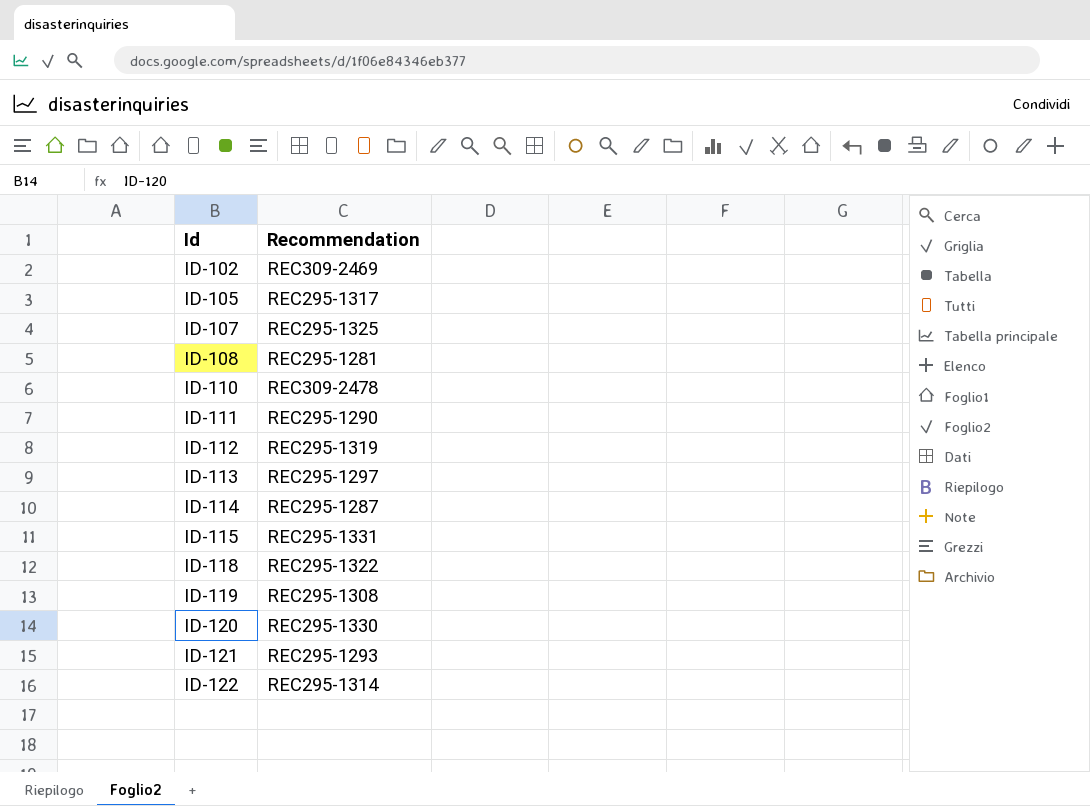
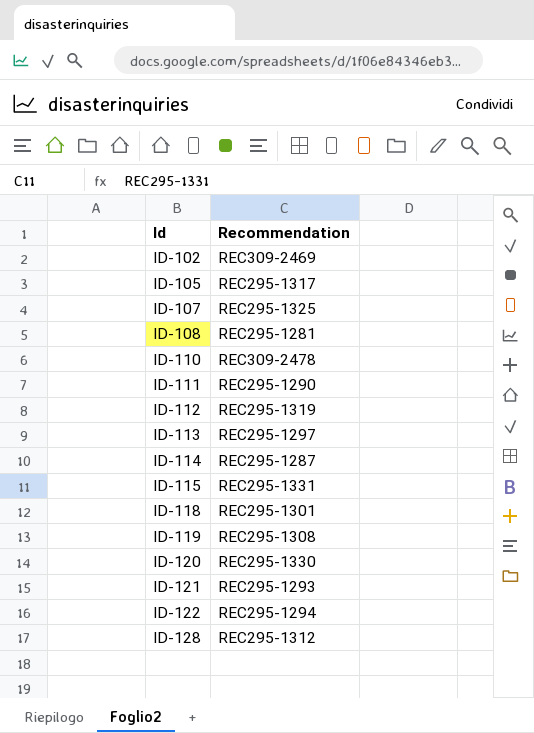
ID-118 | Recommendation: REC295-1322 -> REC295-1301
ID-122 | Recommendation: REC295-1314 -> REC295-1294
row ID-128: none -> REC295-1312

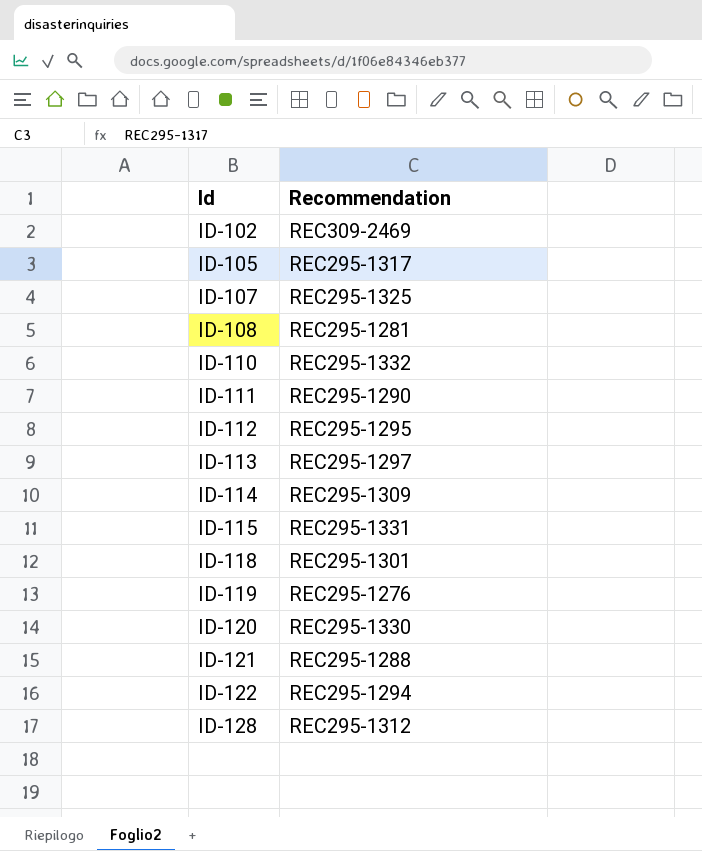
ID-110 | Recommendation: REC309-2478 -> REC295-1332
ID-112 | Recommendation: REC295-1319 -> REC295-1295
ID-114 | Recommendation: REC295-1287 -> REC295-1309
ID-119 | Recommendation: REC295-1308 -> REC295-1276
ID-121 | Recommendation: REC295-1293 -> REC295-1288

